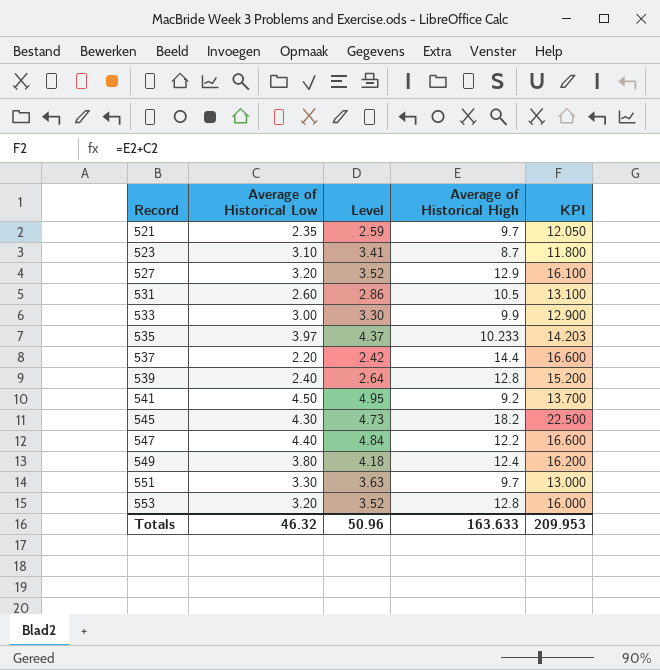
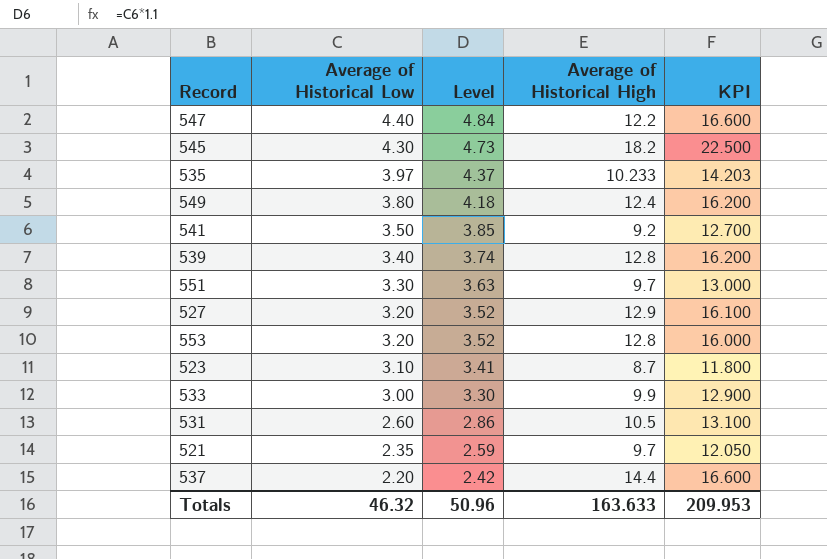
row order: Record ascending -> Average of Historical Low descending
541 | Average of Historical Low: 4.50 -> 3.50
541 | Level: 4.95 -> 3.85
541 | KPI: 13.700 -> 12.700
539 | Average of Historical Low: 2.40 -> 3.40
539 | Level: 2.64 -> 3.74
539 | KPI: 15.200 -> 16.200

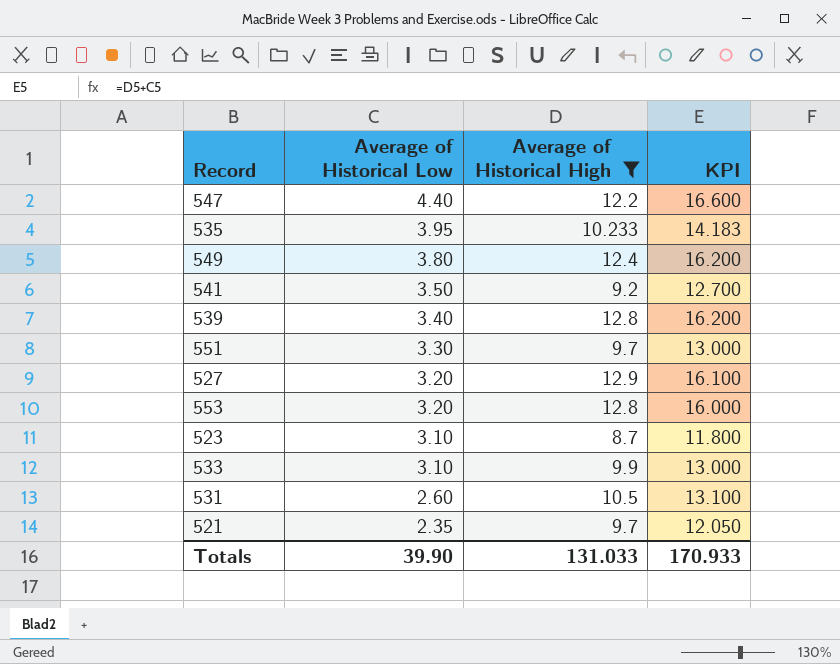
filter: none -> Average of Historical High <= 12.9
column Level | formula: [Average of Historical Low] * 1.1 -> none
535 | Average of Historical Low: 3.97 -> 3.95
535 | KPI: 14.203 -> 14.183
533 | Average of Historical Low: 3.00 -> 3.10
533 | KPI: 12.900 -> 13.000
Totals | Average of Historical Low: 46.32 -> 39.90
Totals | Average of Historical High: 163.633 -> 131.033
Totals | KPI: 209.953 -> 170.933

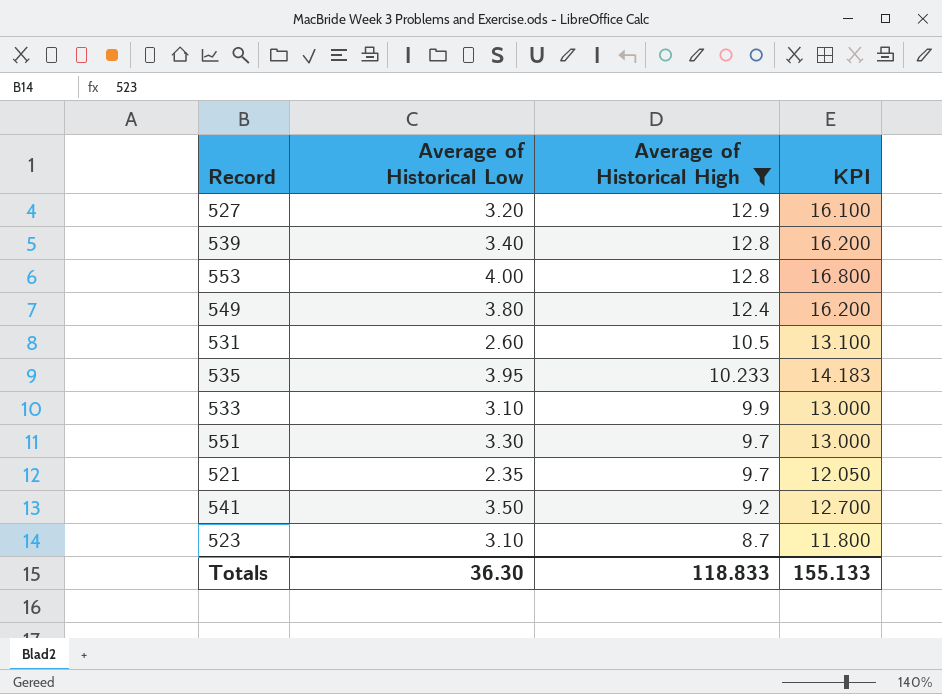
row order: Average of Historical Low descending -> Average of Historical High descending
row 547: 4.40 | 12.2 | 16.600 -> none
553 | Average of Historical Low: 3.20 -> 4.00
553 | KPI: 16.000 -> 16.800
Totals | Average of Historical Low: 39.90 -> 36.30
Totals | Average of Historical High: 131.033 -> 118.833
Totals | KPI: 170.933 -> 155.133

